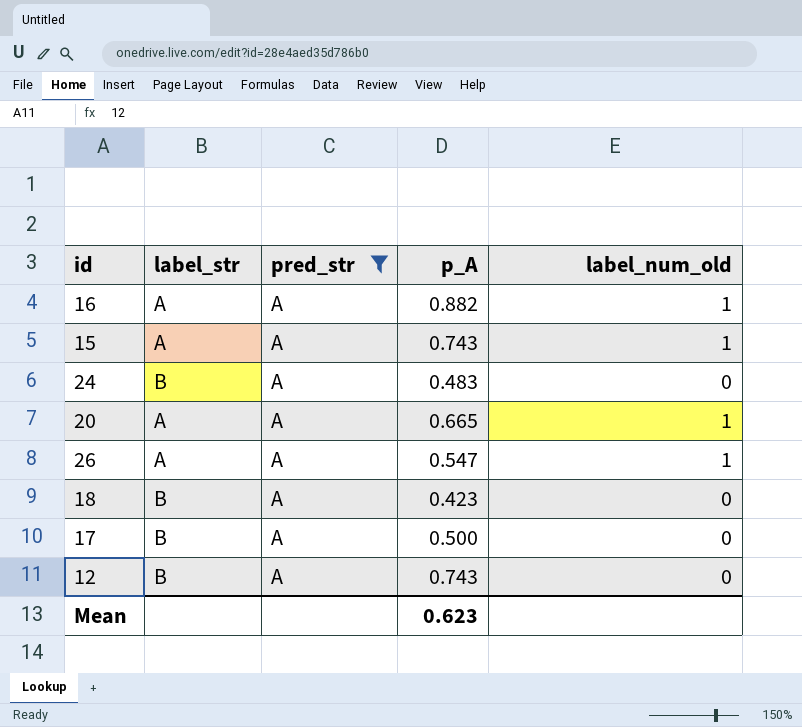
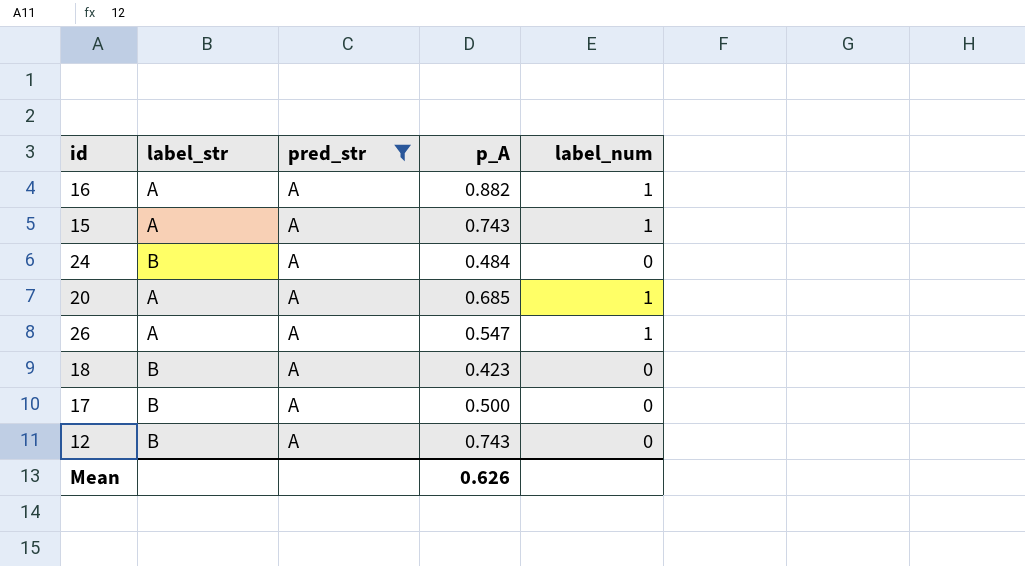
column name: label_num_old -> label_num
24 | p_A: 0.483 -> 0.484
20 | p_A: 0.665 -> 0.685
Mean | p_A: 0.623 -> 0.626

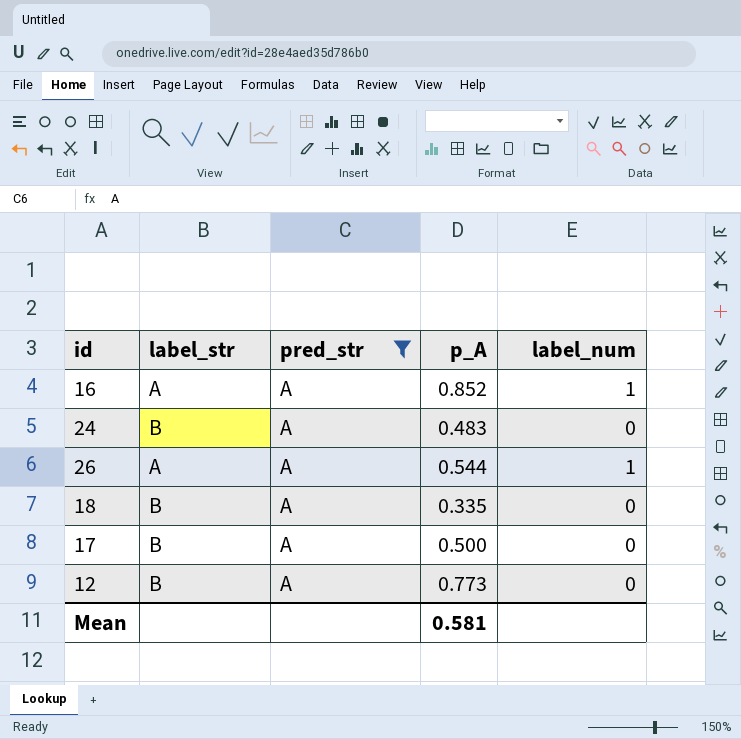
row 15: A | A | 0.743 | 1 -> none
row 20: A | A | 0.685 | 1 -> none
16 | p_A: 0.882 -> 0.852
24 | p_A: 0.484 -> 0.483
26 | p_A: 0.547 -> 0.544
18 | p_A: 0.423 -> 0.335
12 | p_A: 0.743 -> 0.773
Mean | p_A: 0.626 -> 0.581

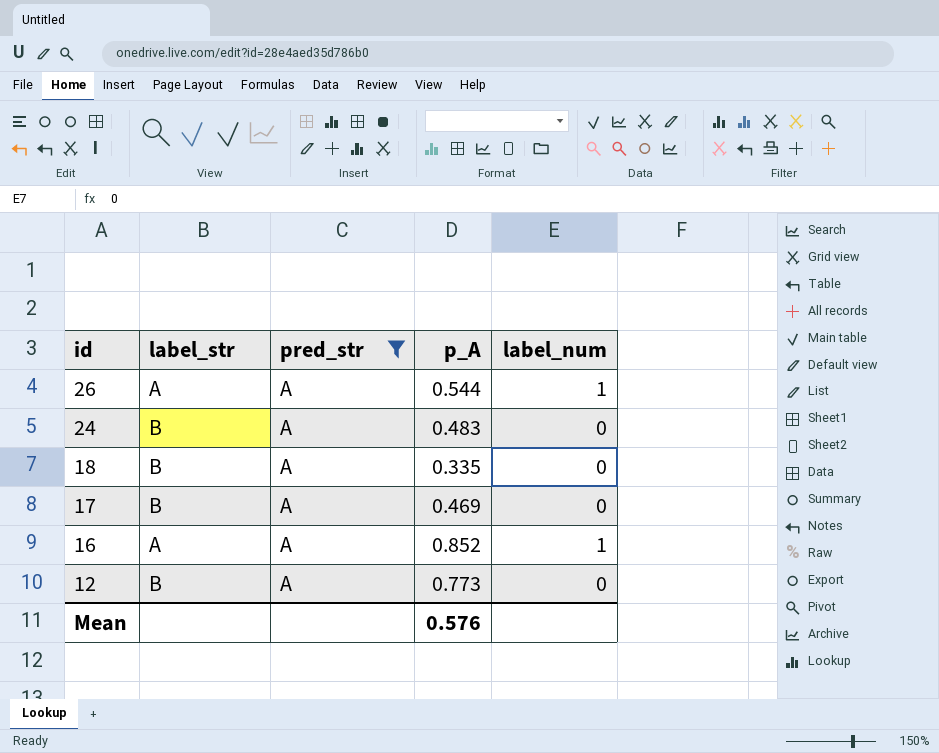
row order: none -> id descending
17 | p_A: 0.500 -> 0.469
Mean | p_A: 0.581 -> 0.576

